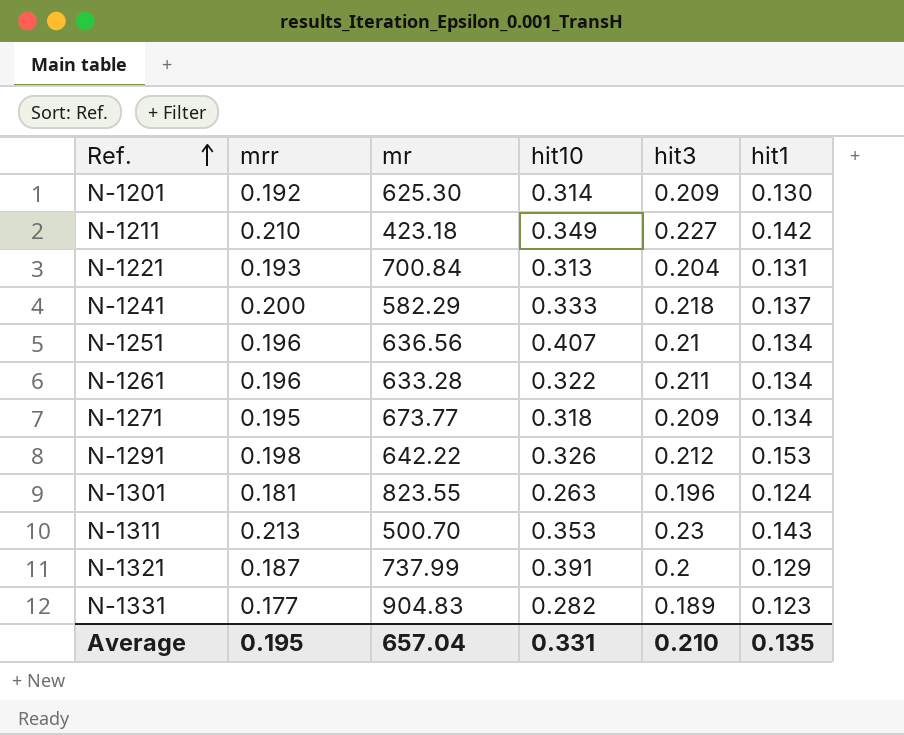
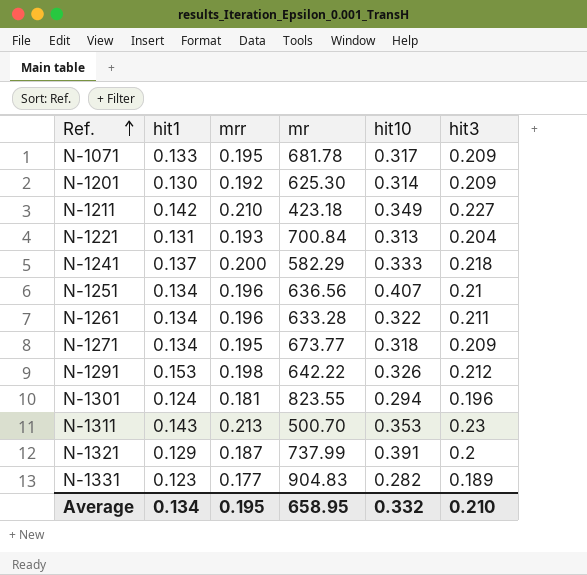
column hit1 | position: 6 -> 2
row N-1071: none -> 0.133 | 0.195 | 681.78 | 0.317 | 0.209
N-1301 | hit10: 0.263 -> 0.294
Average | hit1: 0.135 -> 0.134
Average | mr: 657.04 -> 658.95
Average | hit10: 0.331 -> 0.332

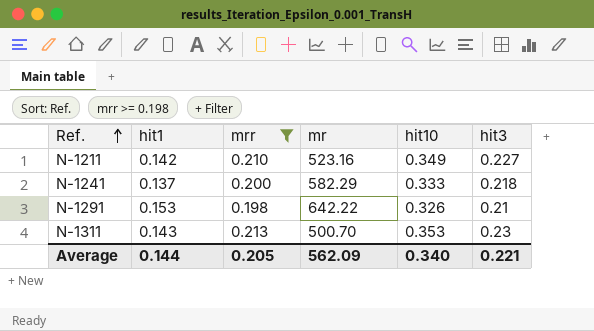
filter: none -> mrr >= 0.198
N-1211 | mr: 423.18 -> 523.16
N-1291 | hit3: 0.212 -> 0.21
Average | hit1: 0.134 -> 0.144
Average | mrr: 0.195 -> 0.205
Average | mr: 658.95 -> 562.09
Average | hit10: 0.332 -> 0.340
Average | hit3: 0.210 -> 0.221

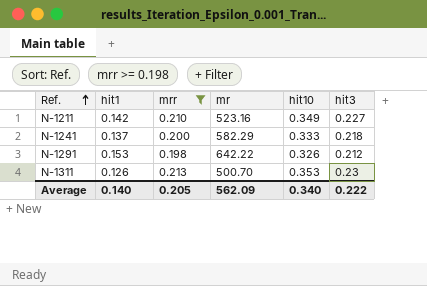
N-1291 | hit3: 0.21 -> 0.212
N-1311 | hit1: 0.143 -> 0.126
Average | hit1: 0.144 -> 0.140
Average | hit3: 0.221 -> 0.222

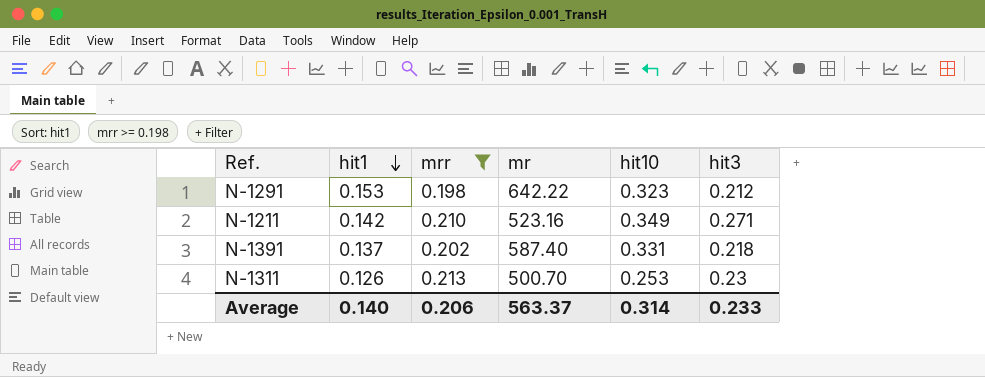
row order: Ref. ascending -> hit1 descending
row N-1241: 0.137 | 0.200 | 582.29 | 0.333 | 0.218 -> none
N-1291 | hit10: 0.326 -> 0.323
N-1211 | hit3: 0.227 -> 0.271
row N-1391: none -> 0.137 | 0.202 | 587.40 | 0.331 | 0.218
N-1311 | hit10: 0.353 -> 0.253
Average | mrr: 0.205 -> 0.206
Average | mr: 562.09 -> 563.37
Average | hit10: 0.340 -> 0.314
Average | hit3: 0.222 -> 0.233

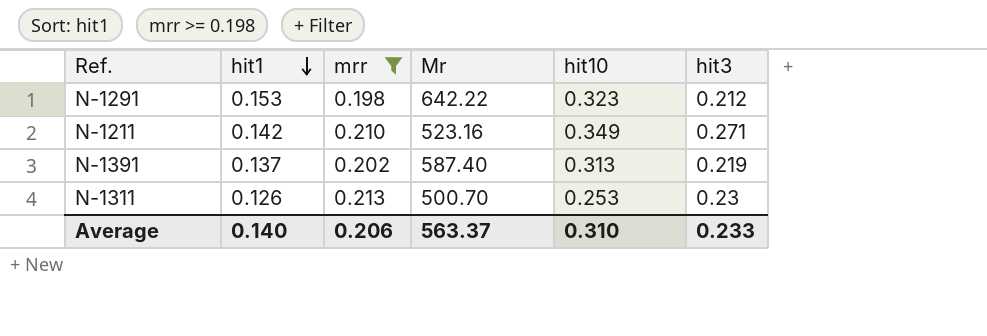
column name: mr -> Mr
N-1391 | hit10: 0.331 -> 0.313
N-1391 | hit3: 0.218 -> 0.219
Average | hit10: 0.314 -> 0.310

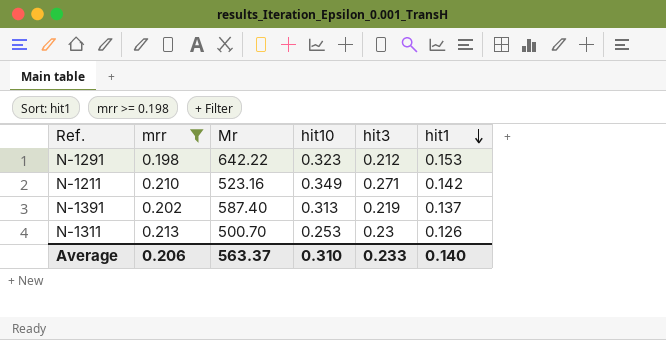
column hit1 | position: 2 -> 6

